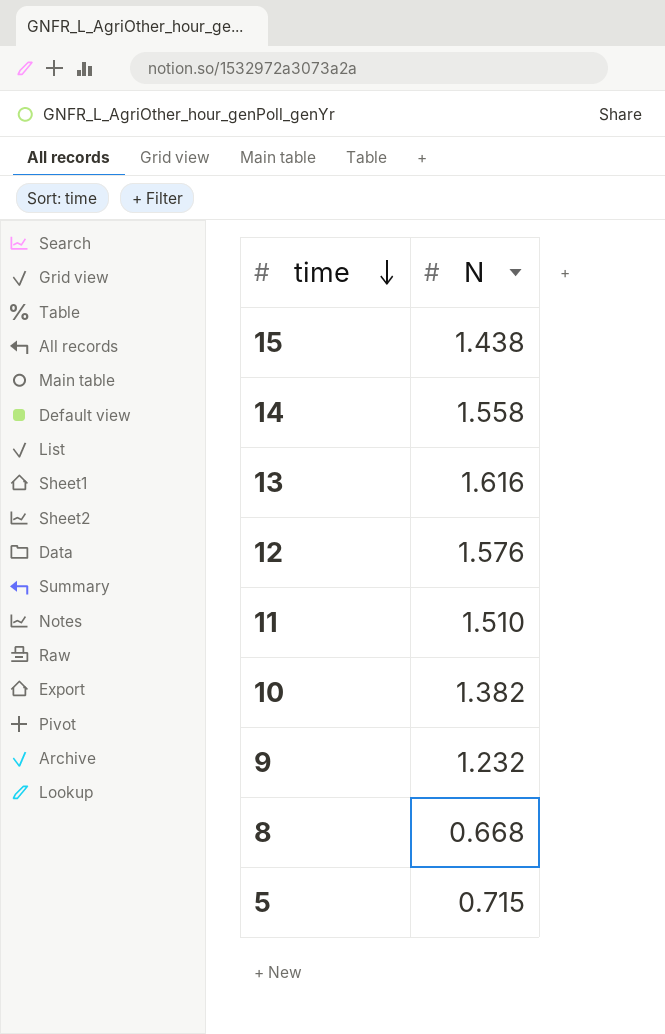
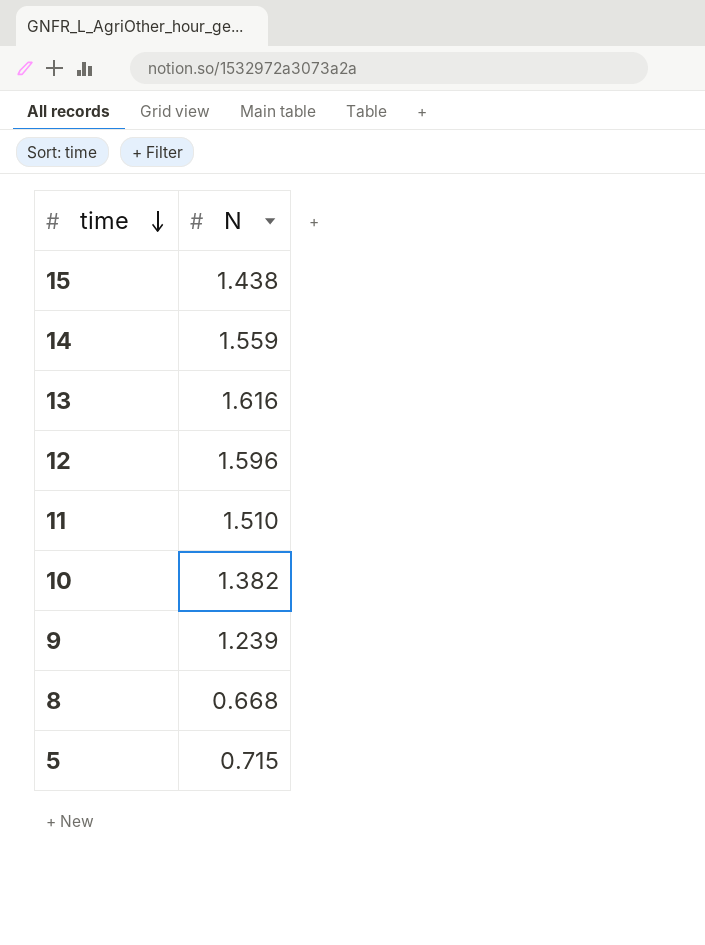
14 | N: 1.558 -> 1.559
12 | N: 1.576 -> 1.596
9 | N: 1.232 -> 1.239

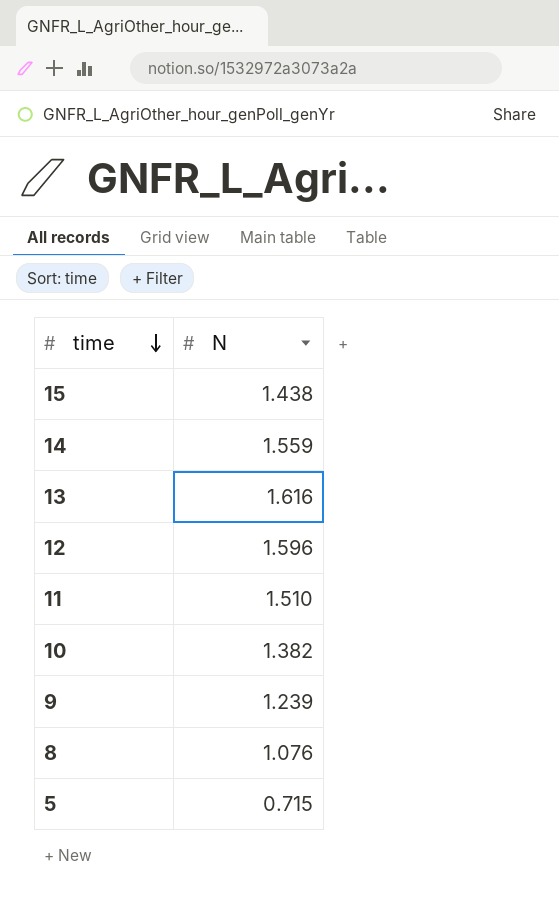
8 | N: 0.668 -> 1.076

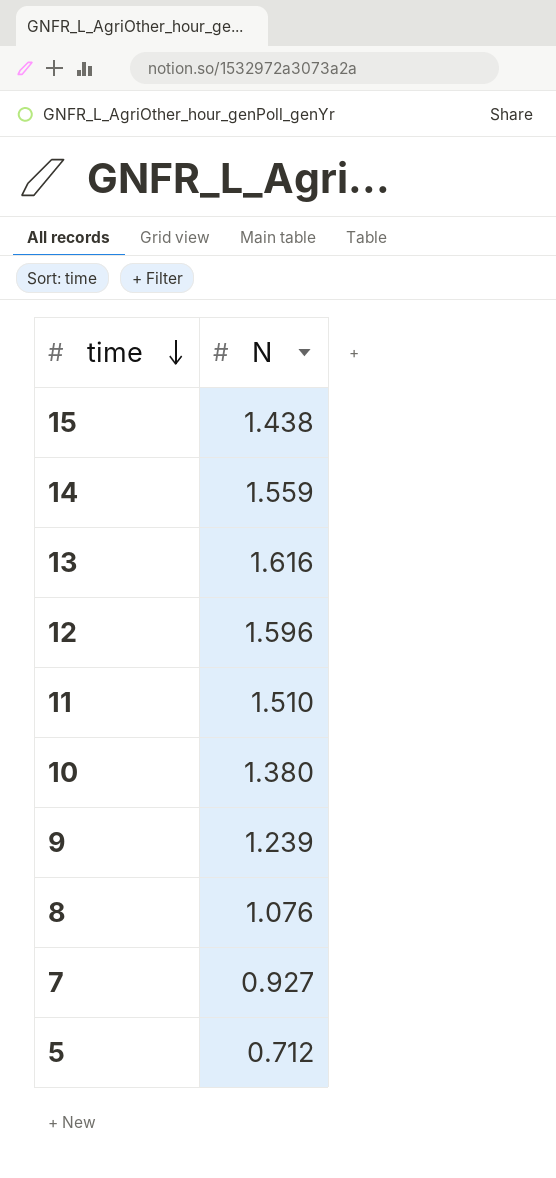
10 | N: 1.382 -> 1.380
row 7: none -> 0.927
5 | N: 0.715 -> 0.712

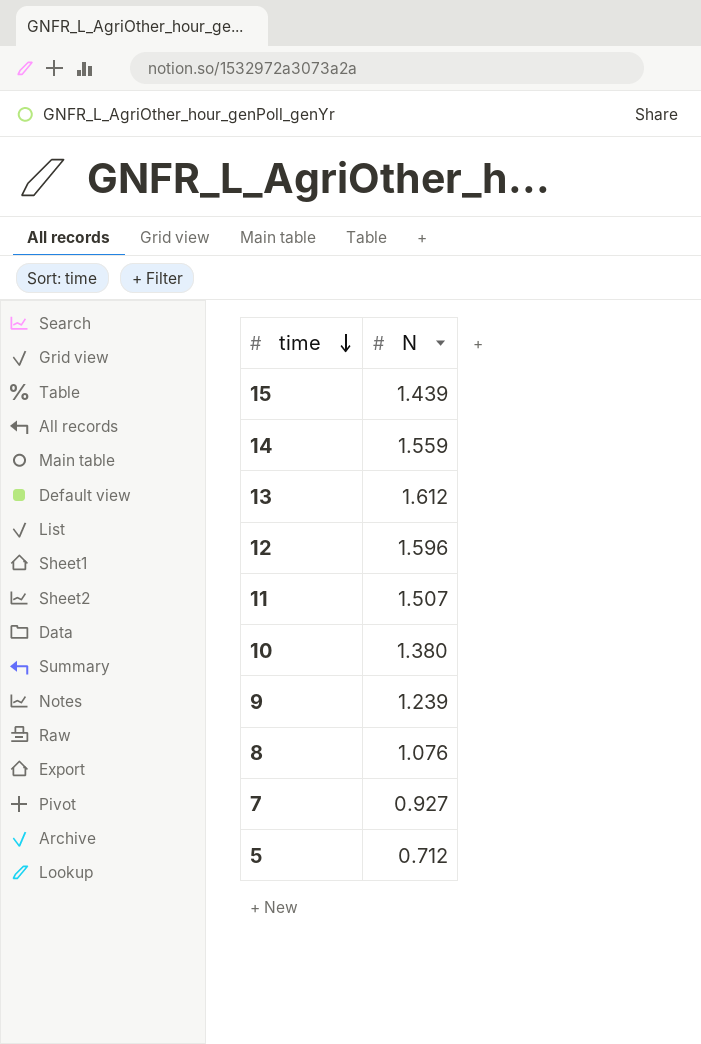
15 | N: 1.438 -> 1.439
13 | N: 1.616 -> 1.612
11 | N: 1.510 -> 1.507

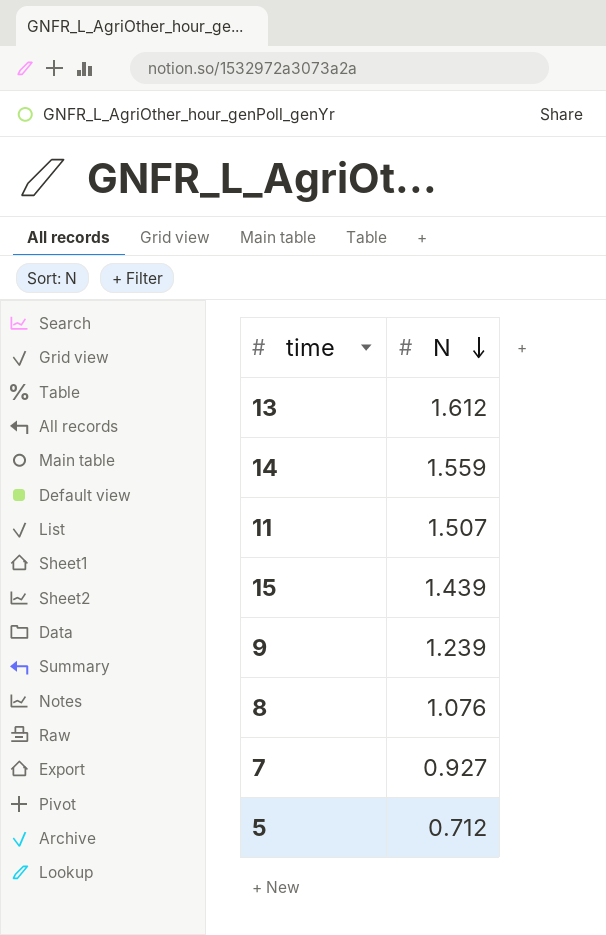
row order: time descending -> N descending
row 12: 1.596 -> none
row 10: 1.380 -> none

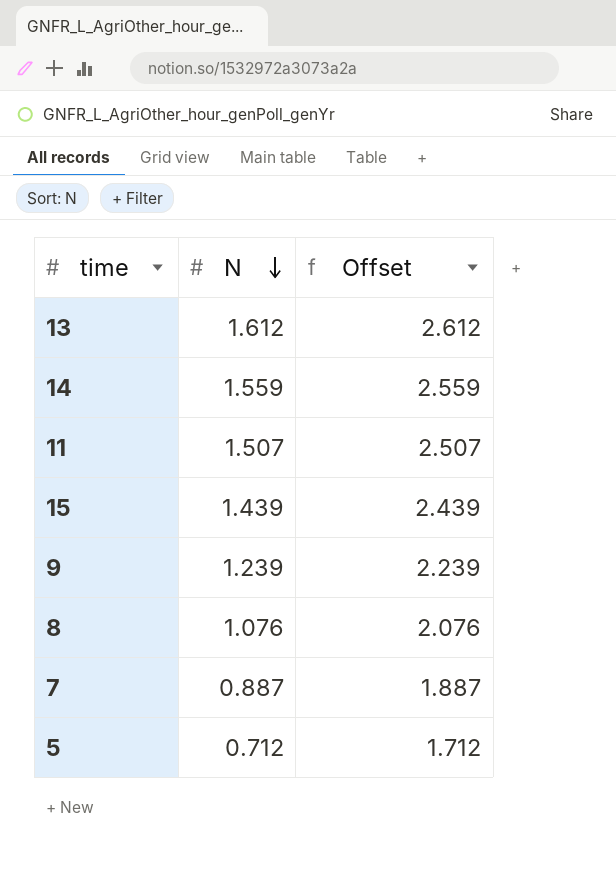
column Offset | formula: none -> [N] + 1
7 | N: 0.927 -> 0.887

